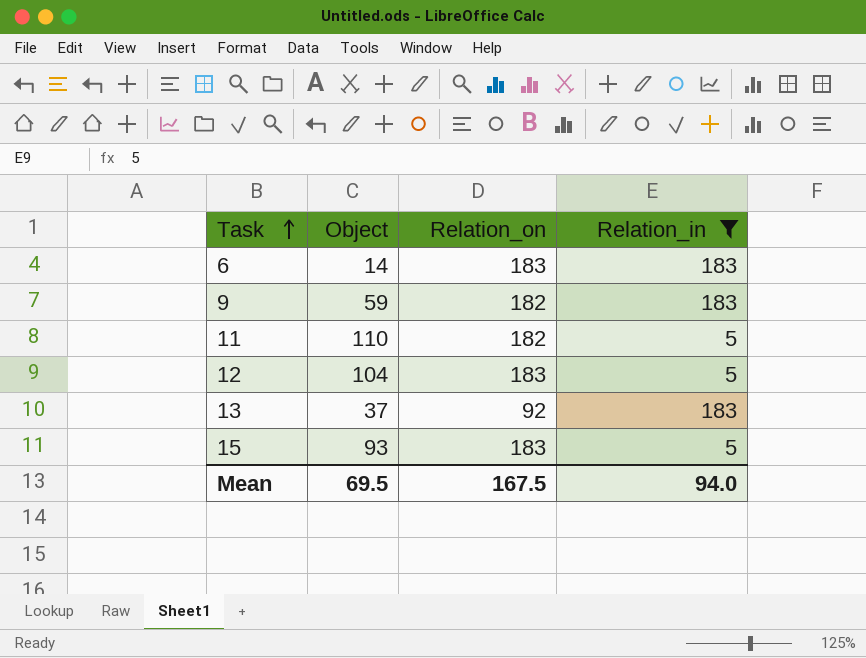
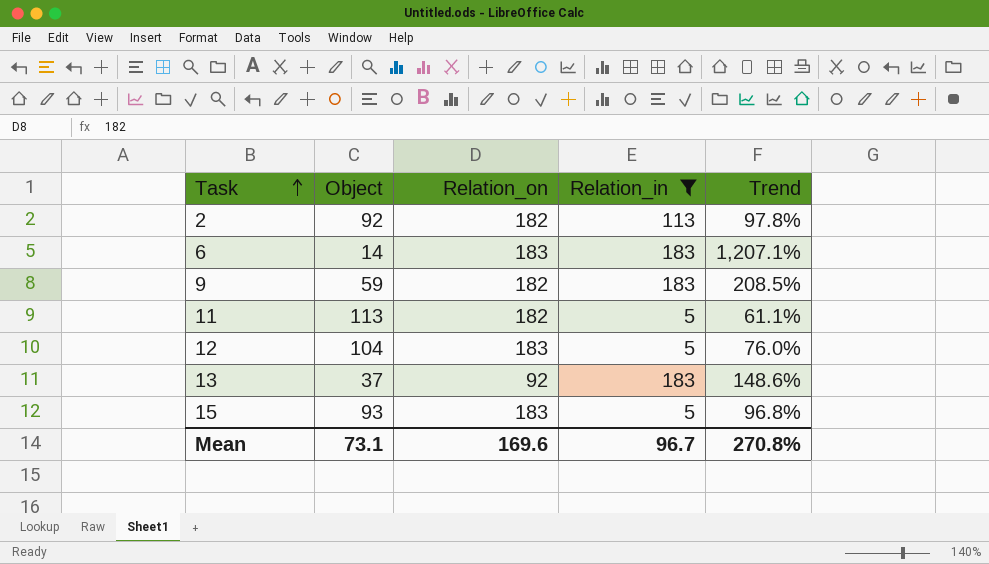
column Trend | formula: none -> ([Relation_on] - [Object]) / [Object]
row 2: none -> 92 | 182 | 113 | 97.8%
11 | Object: 110 -> 113
Mean | Object: 69.5 -> 73.1
Mean | Relation_on: 167.5 -> 169.6
Mean | Relation_in: 94.0 -> 96.7

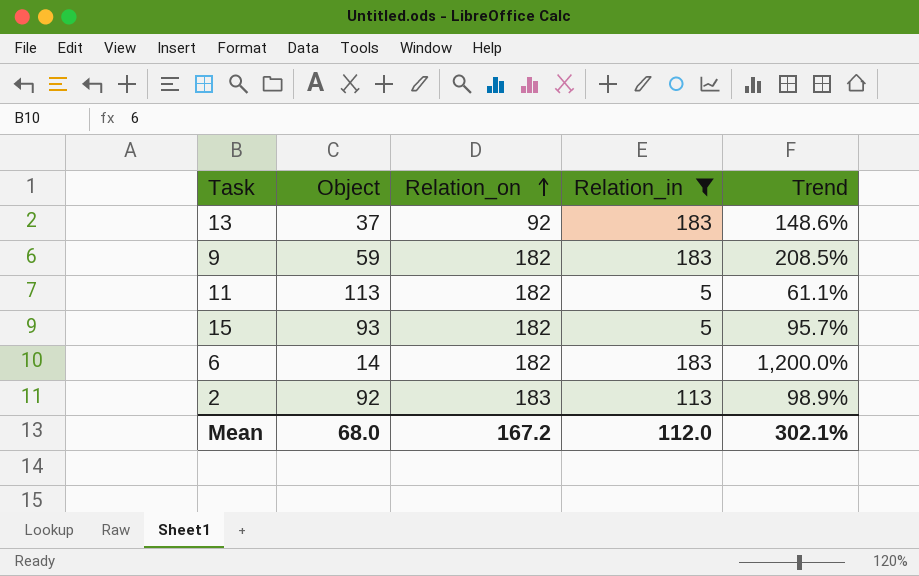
row order: Task ascending -> Relation_on ascending
row 12: 104 | 183 | 5 | 76.0% -> none
15 | Relation_on: 183 -> 182
15 | Trend: 96.8% -> 95.7%
6 | Relation_on: 183 -> 182
6 | Trend: 1,207.1% -> 1,200.0%
2 | Relation_on: 182 -> 183
2 | Trend: 97.8% -> 98.9%
Mean | Object: 73.1 -> 68.0
Mean | Relation_on: 169.6 -> 167.2
Mean | Relation_in: 96.7 -> 112.0
Mean | Trend: 270.8% -> 302.1%

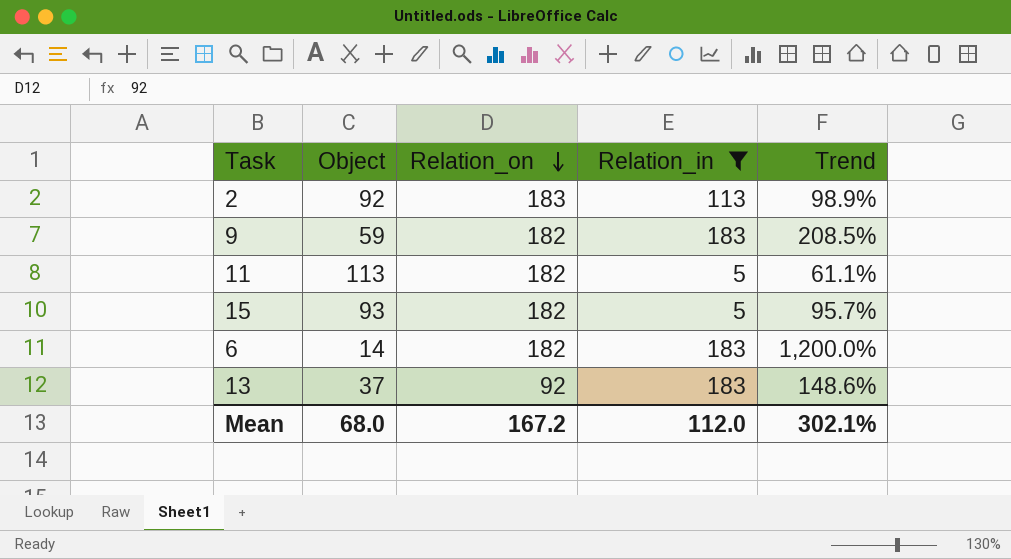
row order: Relation_on ascending -> Relation_on descending

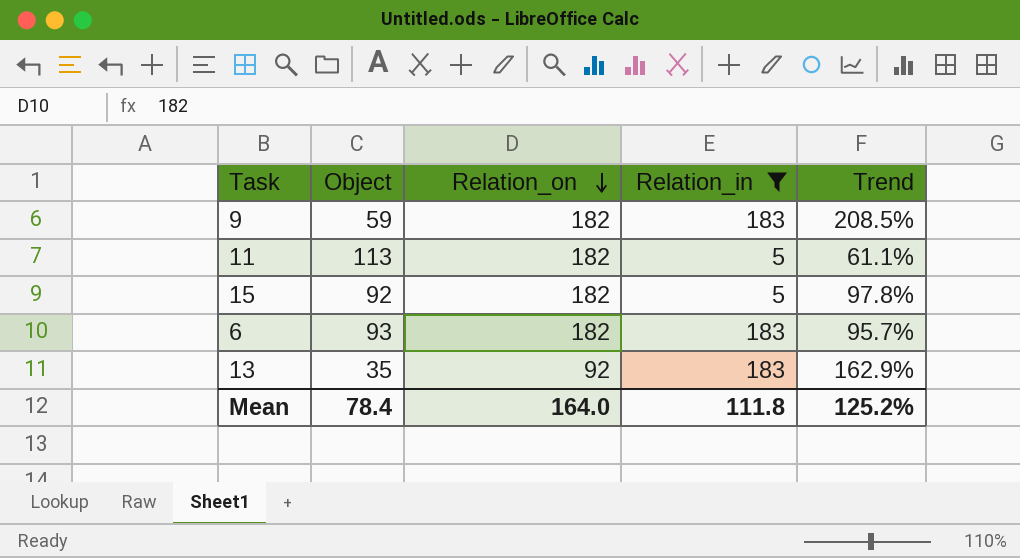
row 2: 92 | 183 | 113 | 98.9% -> none
15 | Object: 93 -> 92
15 | Trend: 95.7% -> 97.8%
6 | Object: 14 -> 93
6 | Trend: 1,200.0% -> 95.7%
13 | Object: 37 -> 35
13 | Trend: 148.6% -> 162.9%
Mean | Object: 68.0 -> 78.4
Mean | Relation_on: 167.2 -> 164.0
Mean | Relation_in: 112.0 -> 111.8
Mean | Trend: 302.1% -> 125.2%

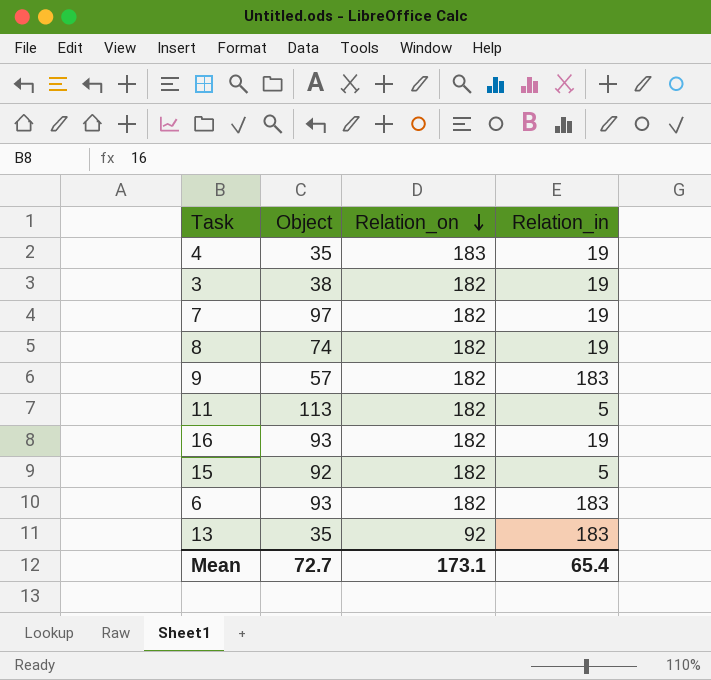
filter: Relation_in != 19 -> none
column Trend | formula: ([Relation_on] - [Object]) / [Object] -> none
9 | Object: 59 -> 57
Mean | Object: 78.4 -> 72.7
Mean | Relation_on: 164.0 -> 173.1
Mean | Relation_in: 111.8 -> 65.4

